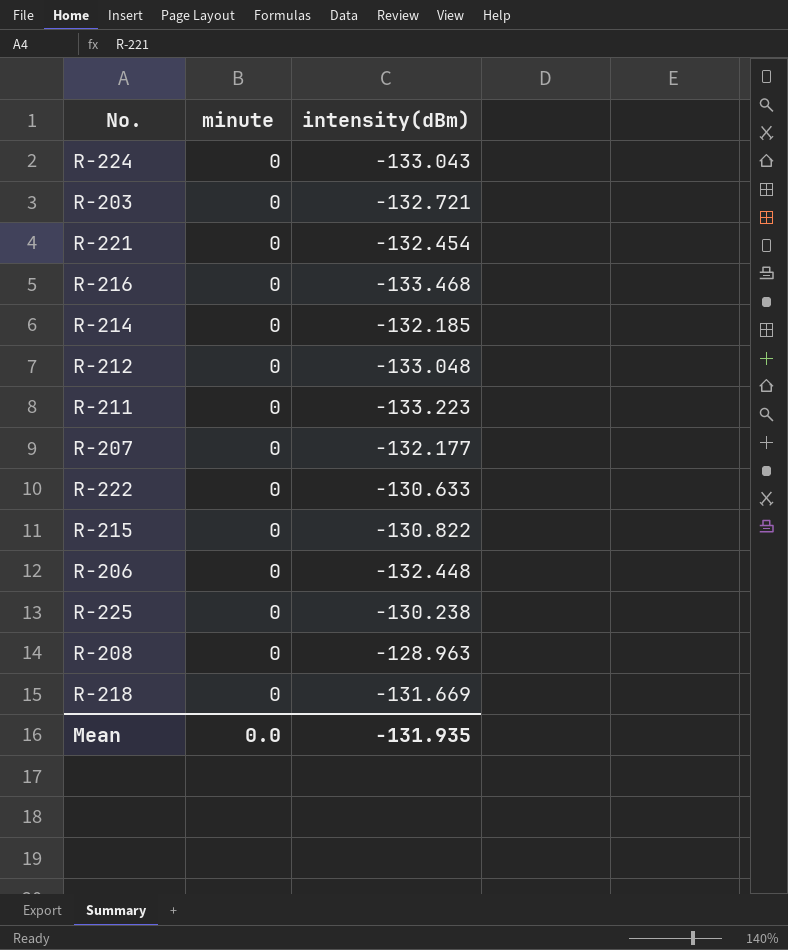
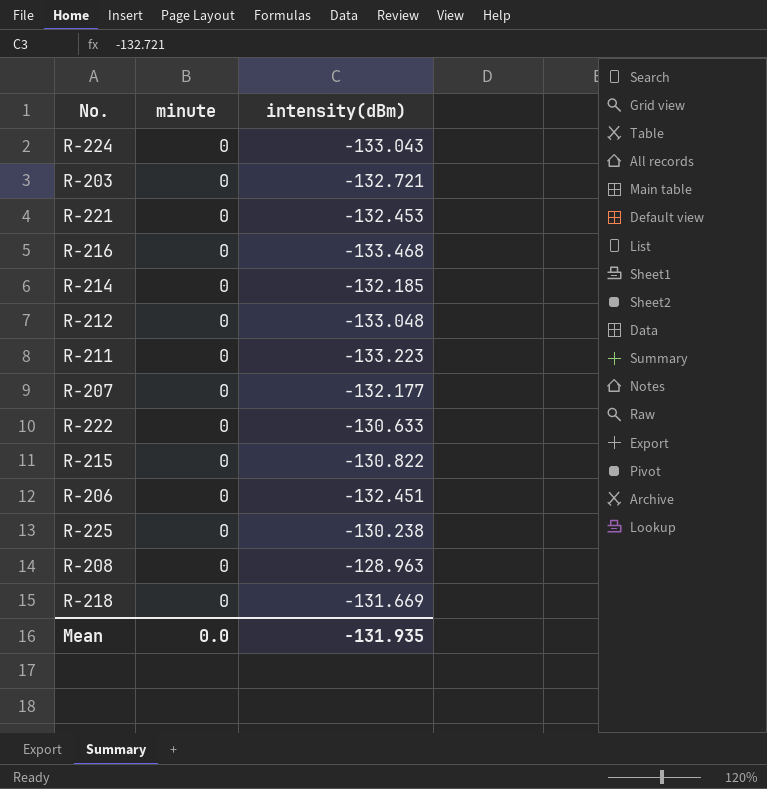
R-221 | intensity(dBm): -132.454 -> -132.453
R-206 | intensity(dBm): -132.448 -> -132.451

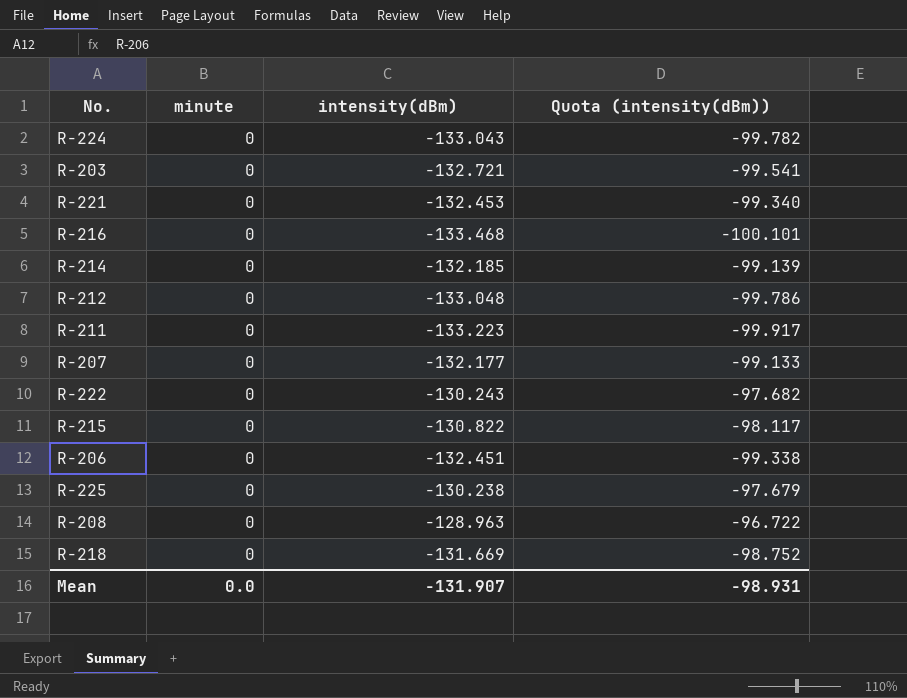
column Quota (intensity(dBm)) | formula: none -> [intensity(dBm)] * 0.75
R-222 | intensity(dBm): -130.633 -> -130.243
Mean | intensity(dBm): -131.935 -> -131.907

